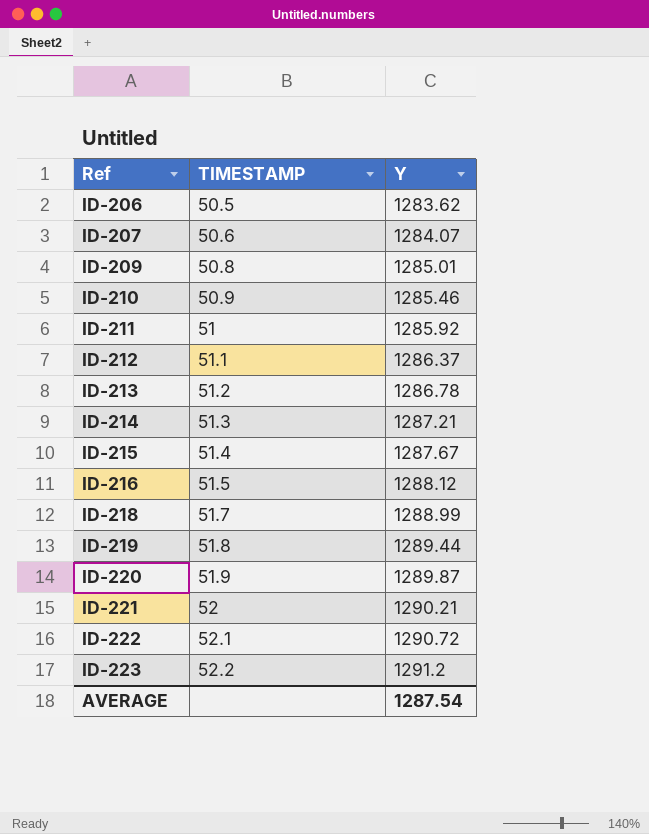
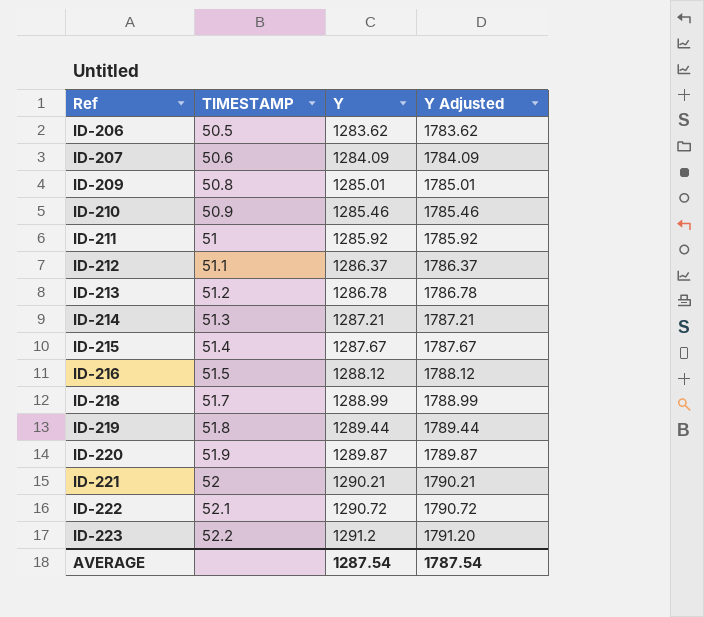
column Y Adjusted | formula: none -> [Y] + 500
ID-207 | Y: 1284.07 -> 1284.09

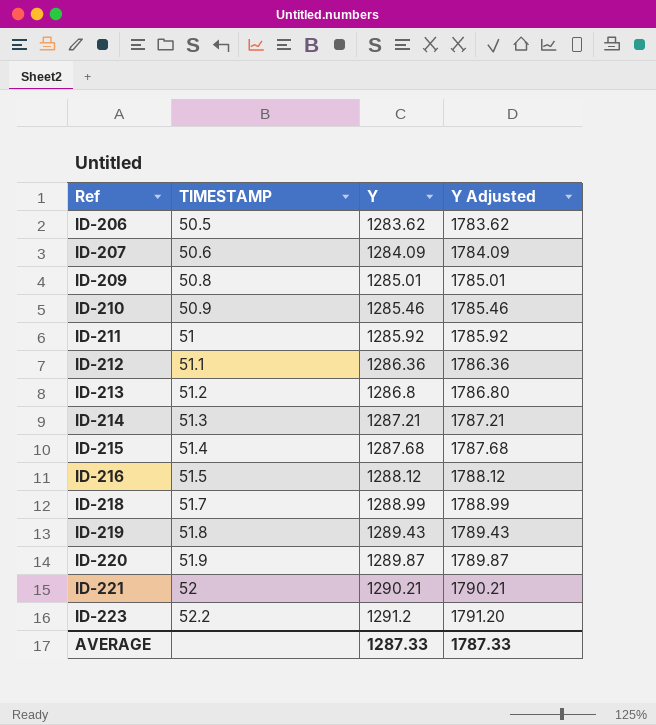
row ID-222: 52.1 | 1290.72 | 1790.72 -> none
ID-212 | Y: 1286.37 -> 1286.36
ID-212 | Y Adjusted: 1786.37 -> 1786.36
ID-213 | Y: 1286.78 -> 1286.8
ID-213 | Y Adjusted: 1786.78 -> 1786.80
ID-215 | Y: 1287.67 -> 1287.68
ID-215 | Y Adjusted: 1787.67 -> 1787.68
ID-219 | Y: 1289.44 -> 1289.43
ID-219 | Y Adjusted: 1789.44 -> 1789.43
AVERAGE | Y: 1287.54 -> 1287.33
AVERAGE | Y Adjusted: 1787.54 -> 1787.33

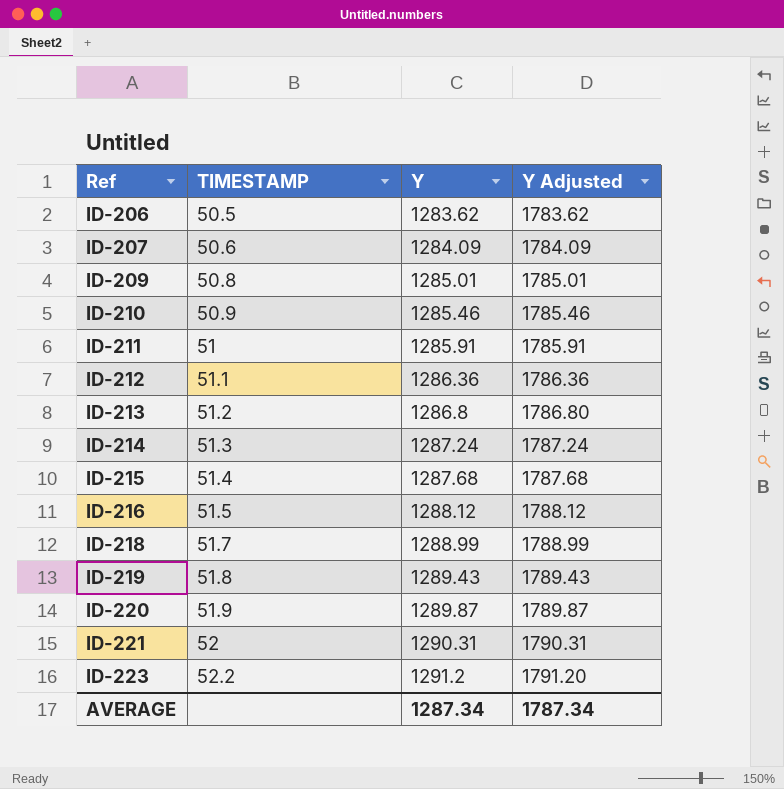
ID-211 | Y: 1285.92 -> 1285.91
ID-211 | Y Adjusted: 1785.92 -> 1785.91
ID-214 | Y: 1287.21 -> 1287.24
ID-214 | Y Adjusted: 1787.21 -> 1787.24
ID-221 | Y: 1290.21 -> 1290.31
ID-221 | Y Adjusted: 1790.21 -> 1790.31
AVERAGE | Y: 1287.33 -> 1287.34
AVERAGE | Y Adjusted: 1787.33 -> 1787.34

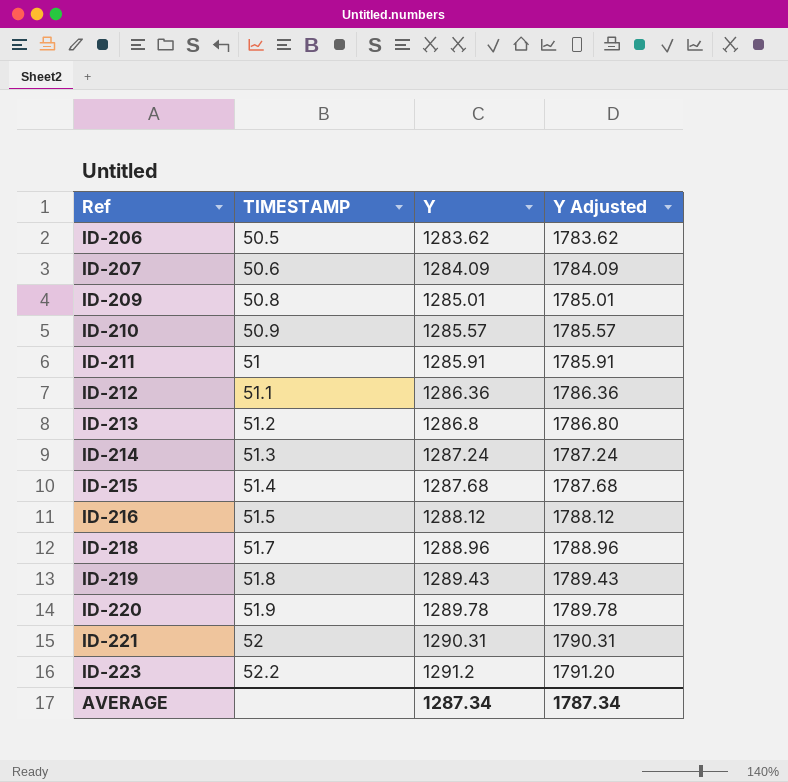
ID-210 | Y: 1285.46 -> 1285.57
ID-210 | Y Adjusted: 1785.46 -> 1785.57
ID-218 | Y: 1288.99 -> 1288.96
ID-218 | Y Adjusted: 1788.99 -> 1788.96
ID-220 | Y: 1289.87 -> 1289.78
ID-220 | Y Adjusted: 1789.87 -> 1789.78

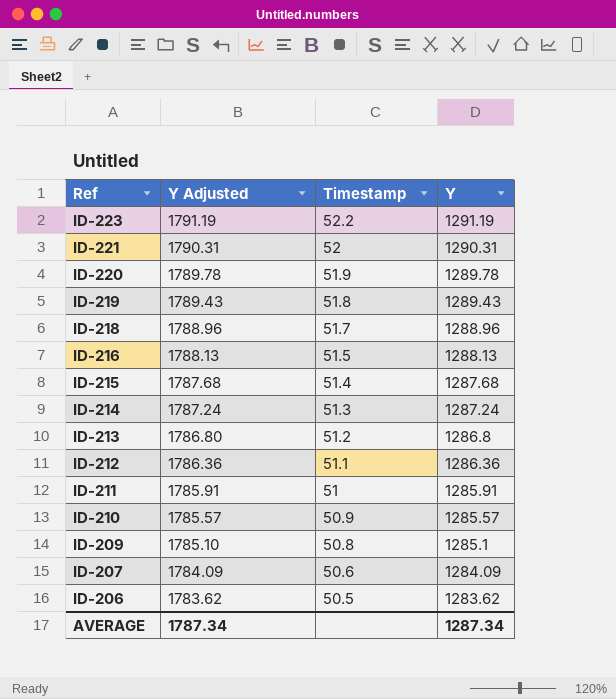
row order: Ref ascending -> Ref descending
column Y Adjusted | position: 4 -> 2
column name: TIMESTAMP -> Timestamp
ID-223 | Y Adjusted: 1791.20 -> 1791.19
ID-223 | Y: 1291.2 -> 1291.19
ID-216 | Y Adjusted: 1788.12 -> 1788.13
ID-216 | Y: 1288.12 -> 1288.13
ID-209 | Y Adjusted: 1785.01 -> 1785.10
ID-209 | Y: 1285.01 -> 1285.1

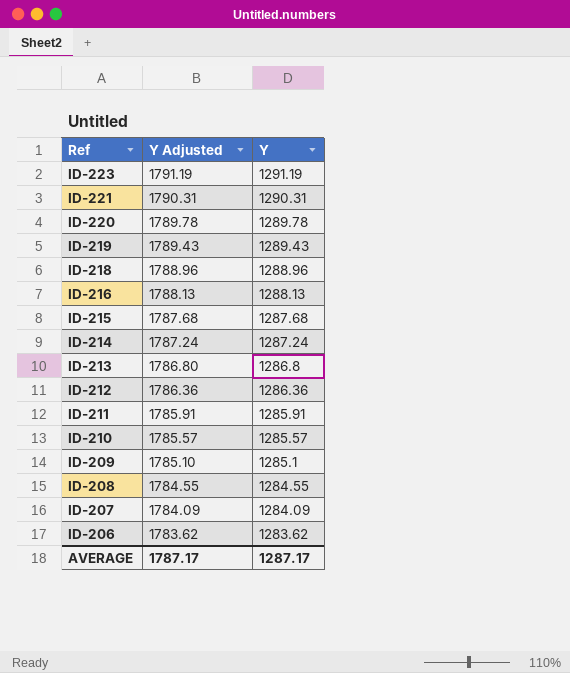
column Timestamp | position: 3 -> none
row ID-208: none -> 1784.55 | 1284.55
AVERAGE | Y Adjusted: 1787.34 -> 1787.17
AVERAGE | Y: 1287.34 -> 1287.17

